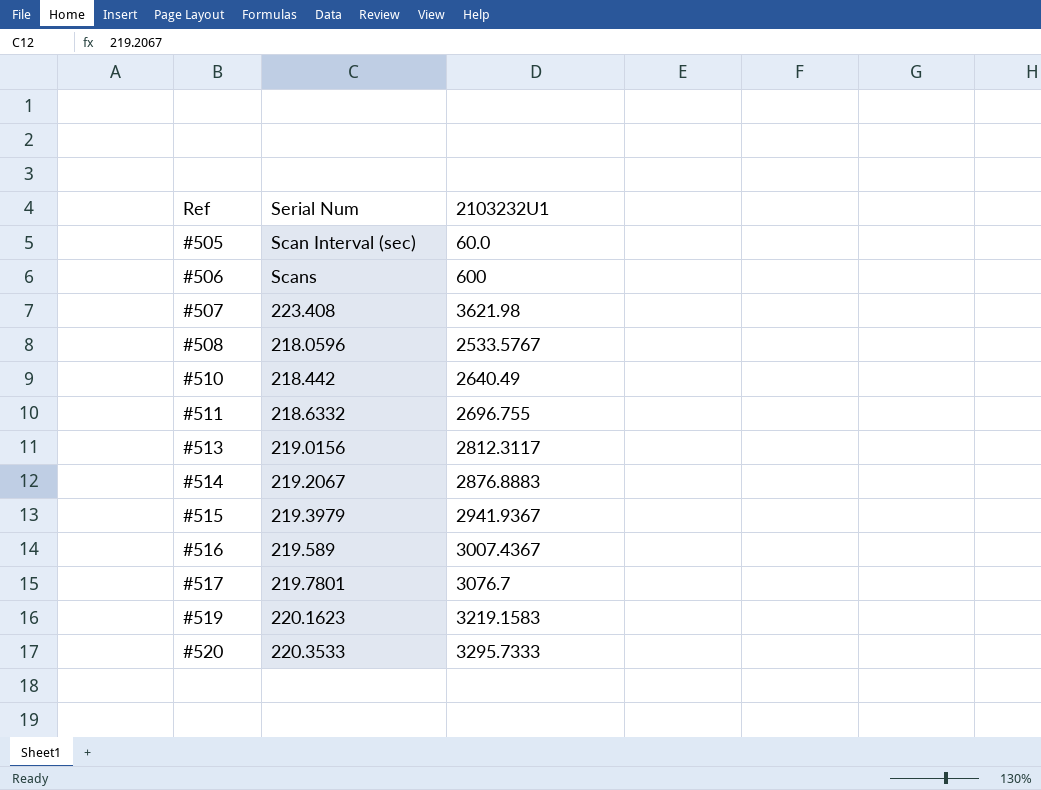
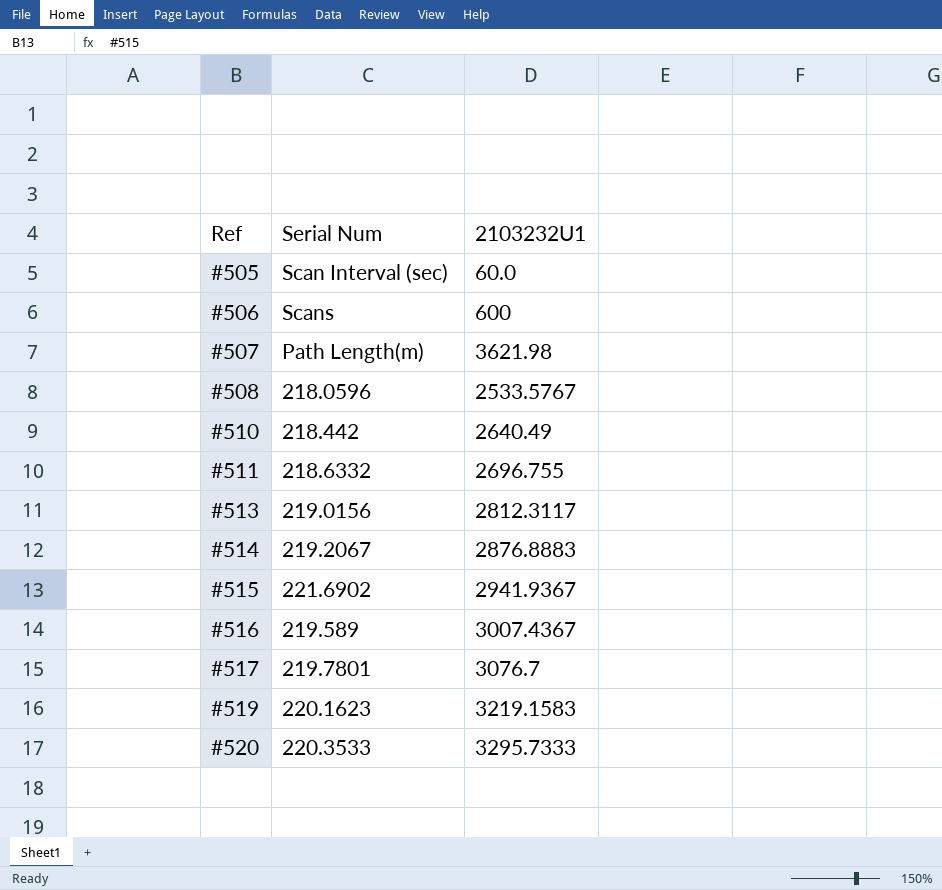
#507 | Serial Num: 223.408 -> Path Length(m)
#515 | Serial Num: 219.3979 -> 221.6902

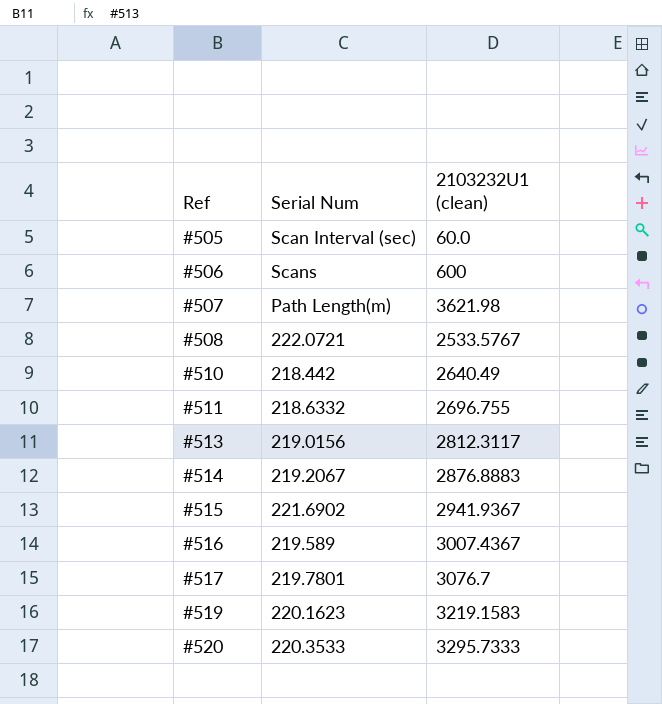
column name: 2103232U1 -> 2103232U1 (clean)
#508 | Serial Num: 218.0596 -> 222.0721

